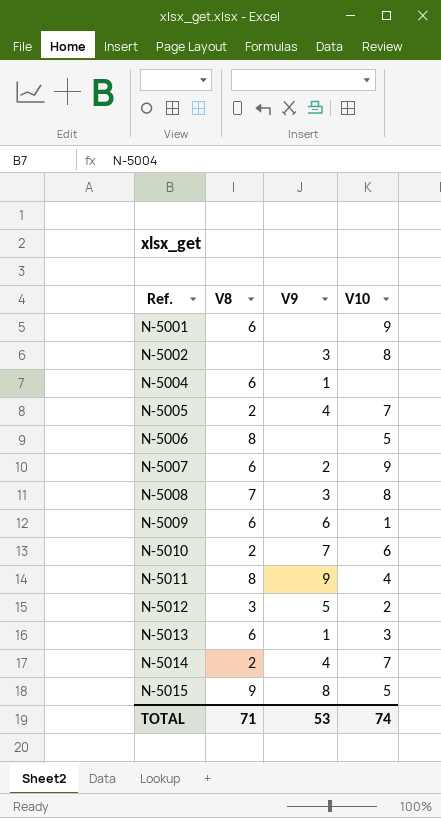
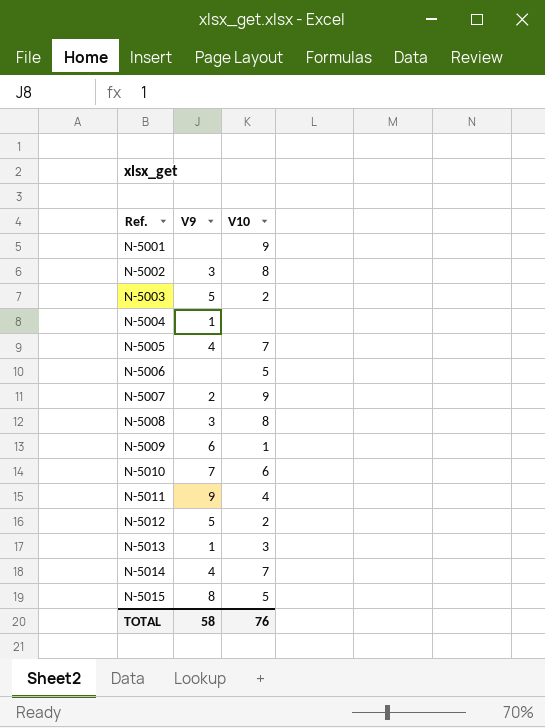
column V8 | position: 2 -> none
row N-5003: none -> 5 | 2
TOTAL | V9: 53 -> 58
TOTAL | V10: 74 -> 76

